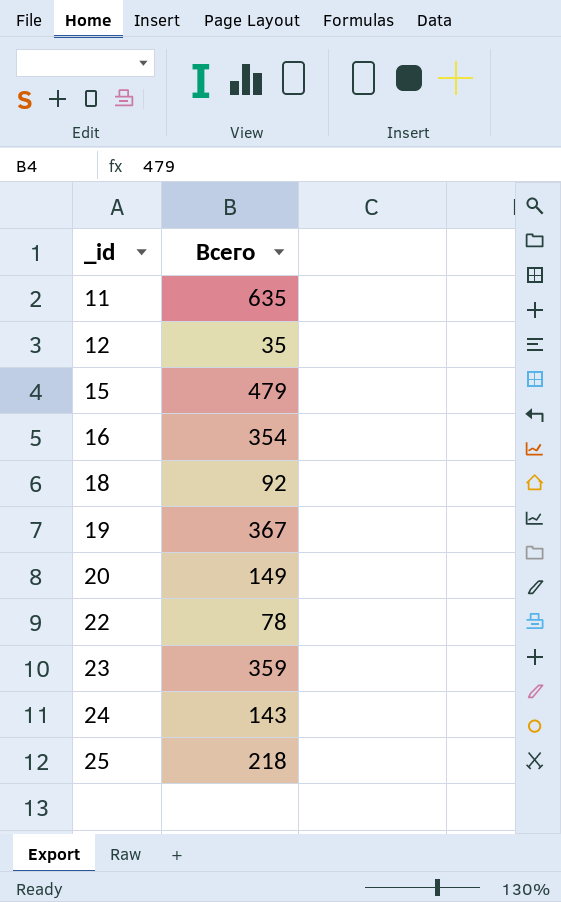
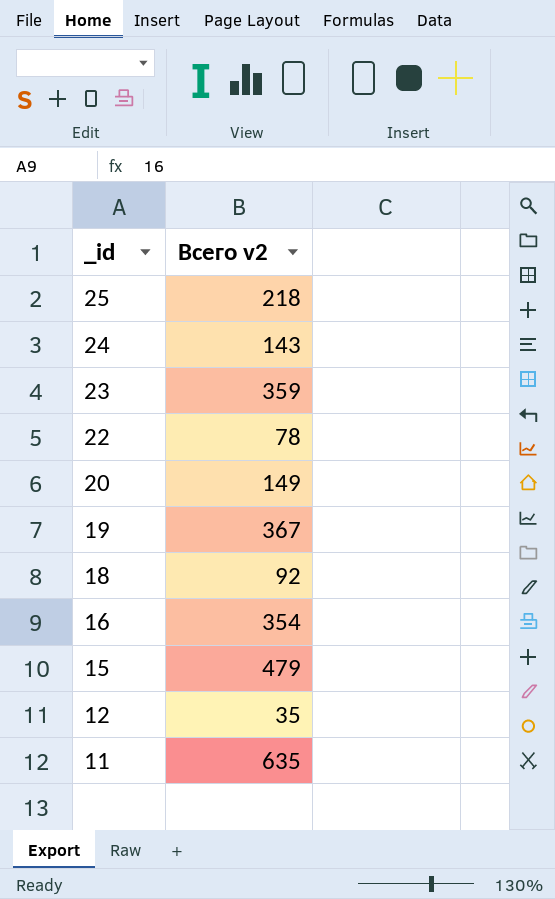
row order: _id ascending -> _id descending
column name: Всего -> Всего v2

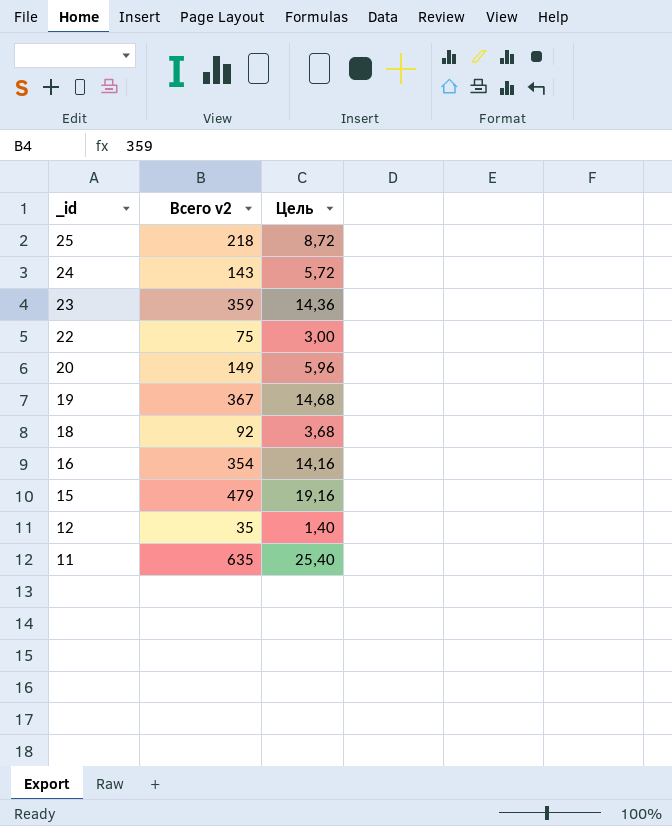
column Цель | formula: none -> [Всего v2] * 0,04
22 | Всего v2: 78 -> 75

